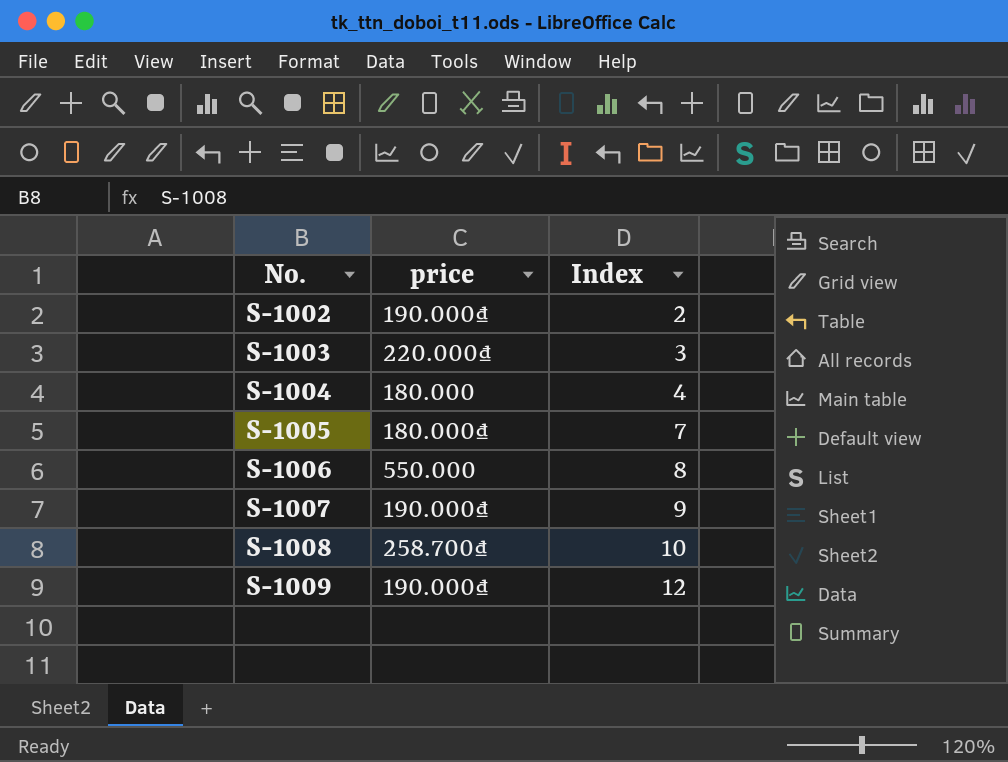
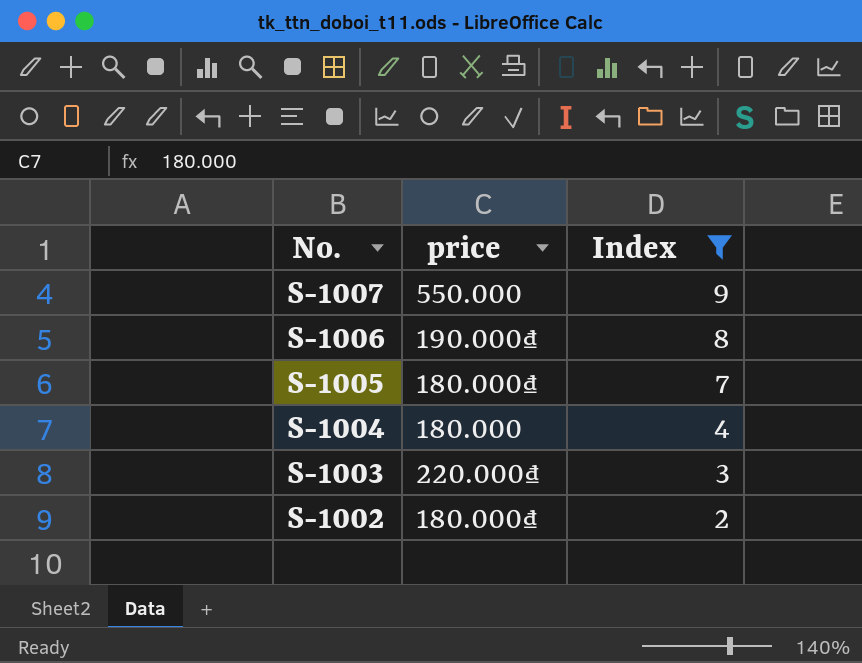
filter: none -> Index <= 9
row order: No. ascending -> No. descending
S-1007 | price: 190.000₫ -> 550.000
S-1006 | price: 550.000 -> 190.000₫
S-1002 | price: 190.000₫ -> 180.000₫

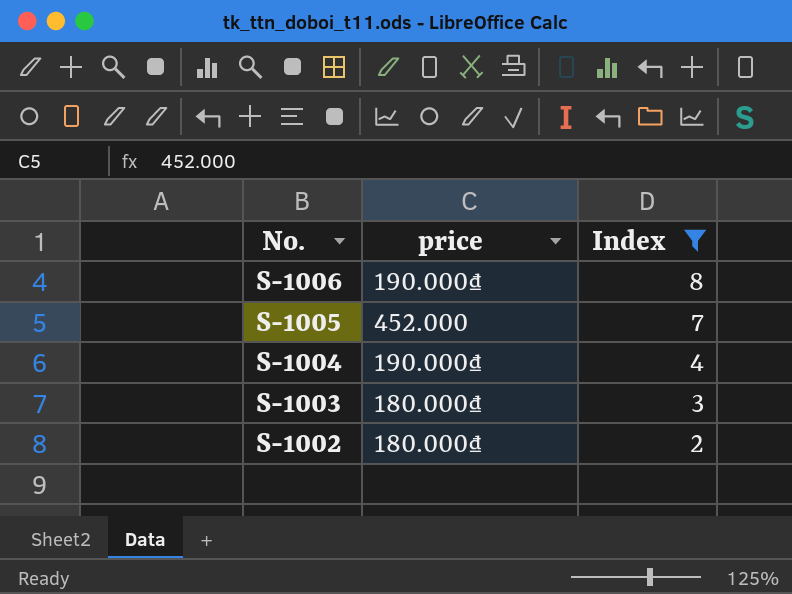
row S-1007: 550.000 | 9 -> none
S-1005 | price: 180.000₫ -> 452.000
S-1004 | price: 180.000 -> 190.000₫
S-1003 | price: 220.000₫ -> 180.000₫

